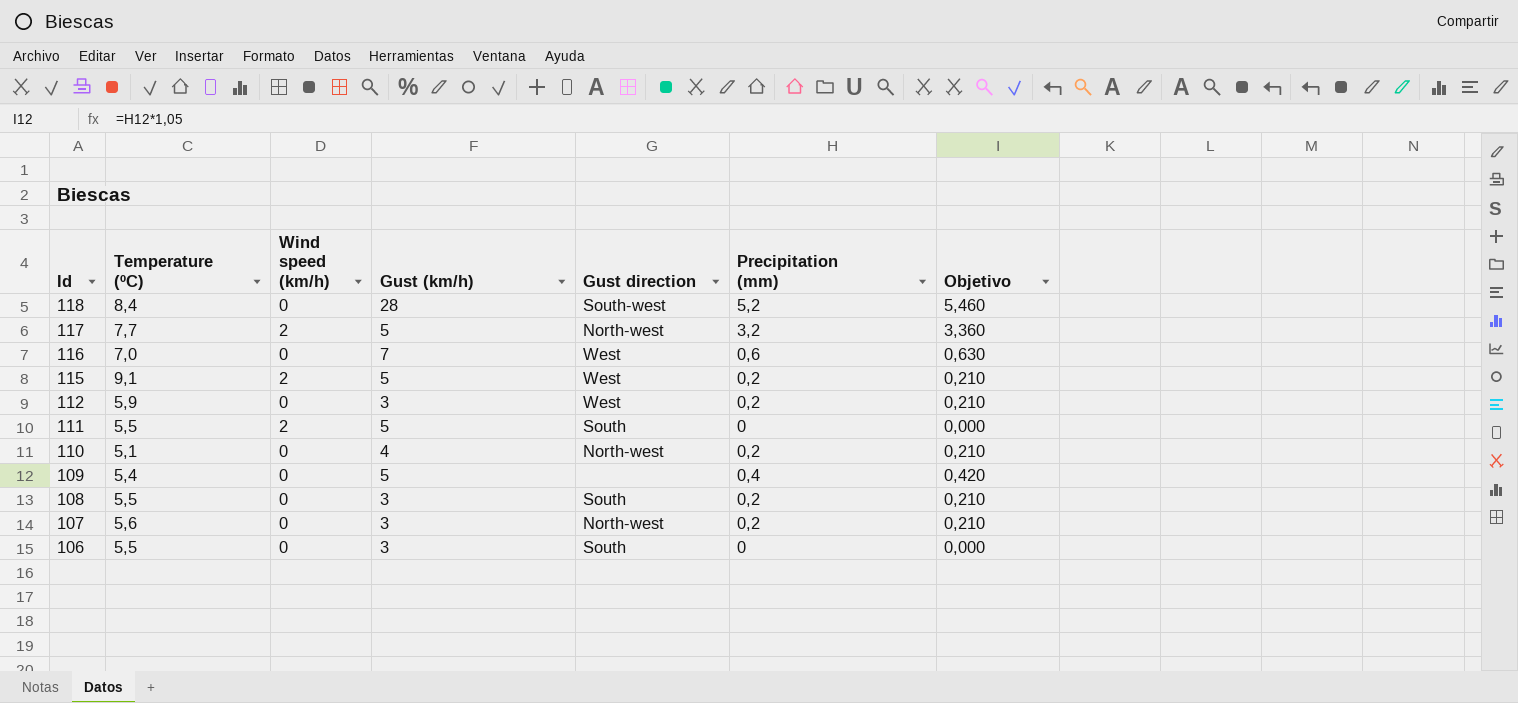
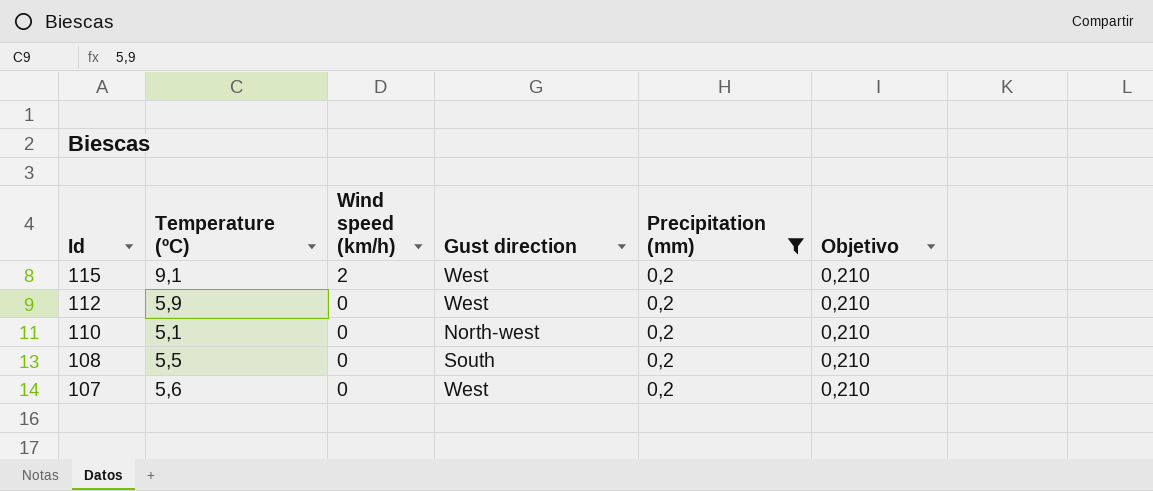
filter: none -> Precipitation (mm) = 0,2
column Gust (km/h) | position: 4 -> none
107 | Gust direction: North-west -> West

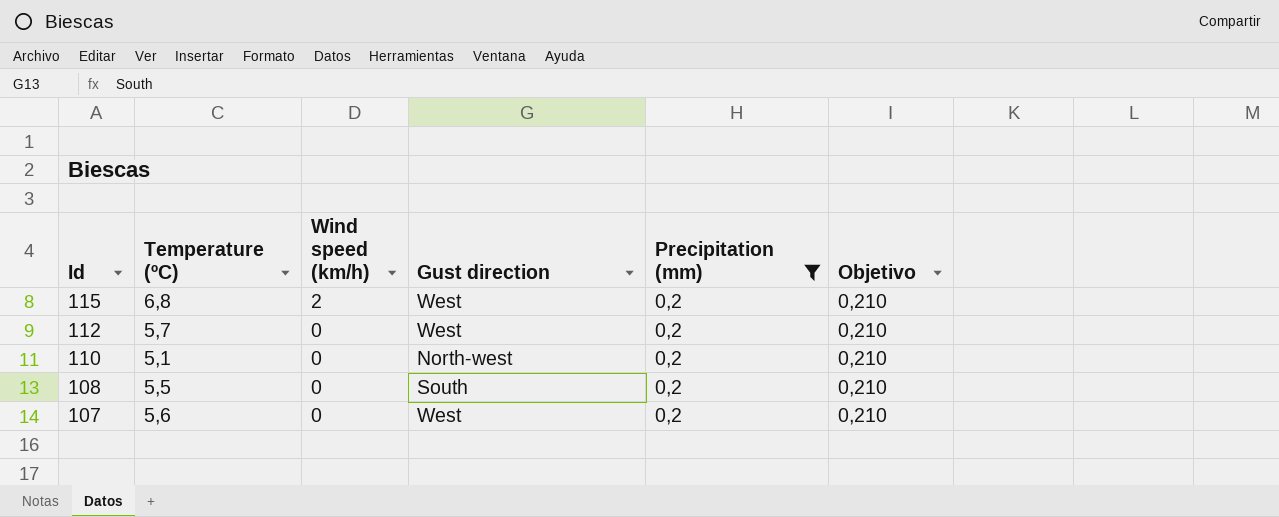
115 | Temperature (ºC): 9,1 -> 6,8
112 | Temperature (ºC): 5,9 -> 5,7

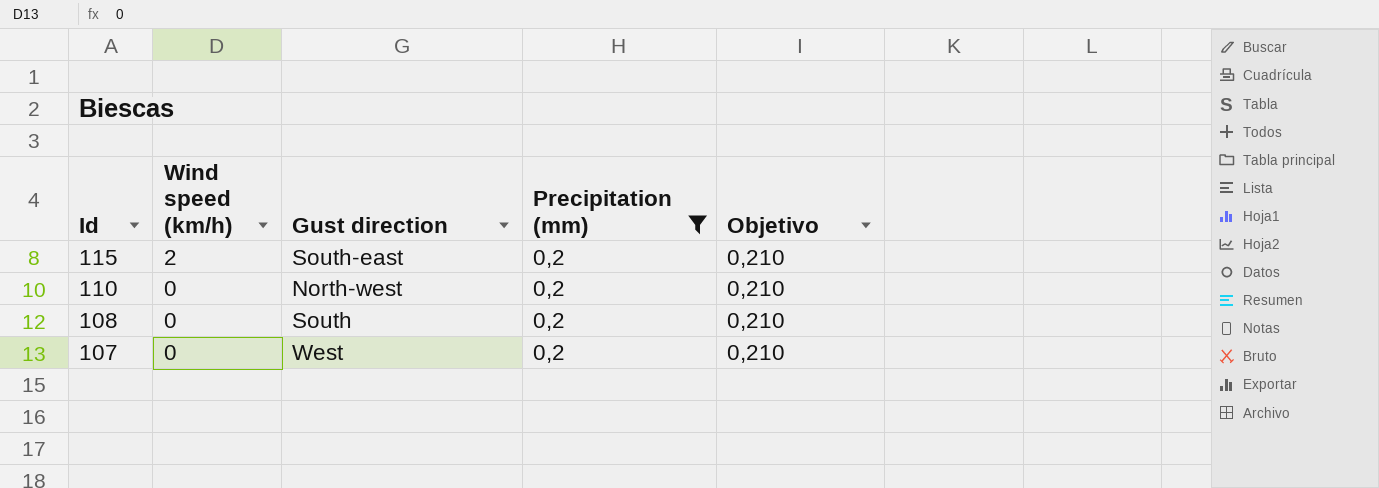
column Temperature (ºC) | position: 2 -> none
row 112: 5,7 | 0 | West | 0,2 | 0,210 -> none
115 | Gust direction: West -> South-east

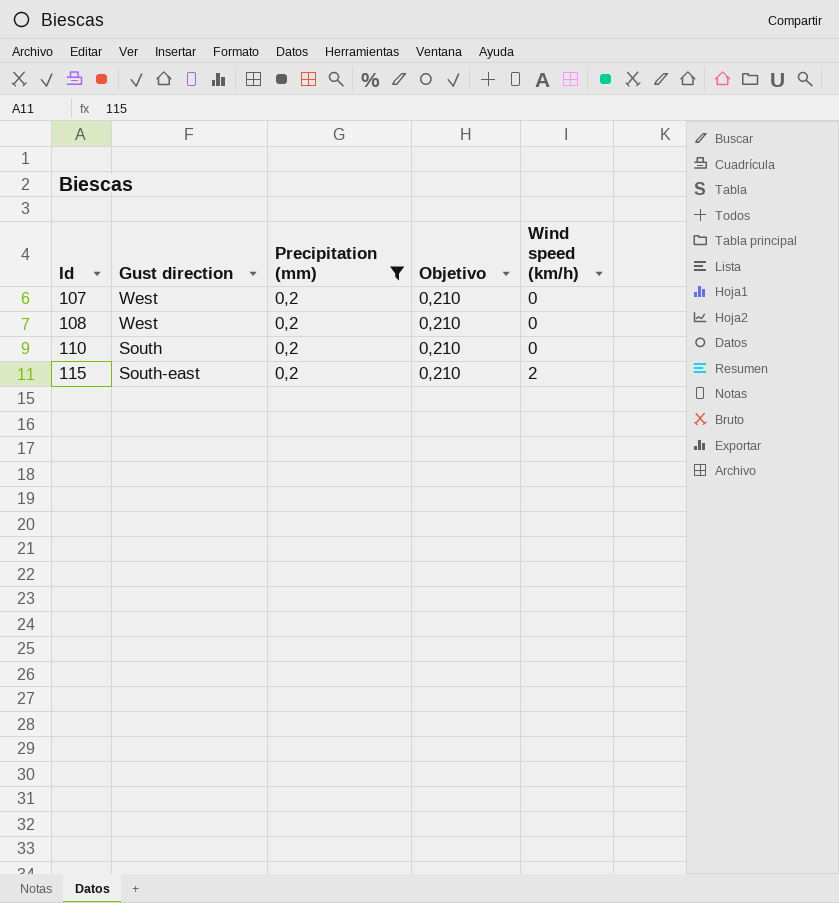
row order: Id descending -> Id ascending
column Wind speed (km/h) | position: 2 -> 5
108 | Gust direction: South -> West
110 | Gust direction: North-west -> South

